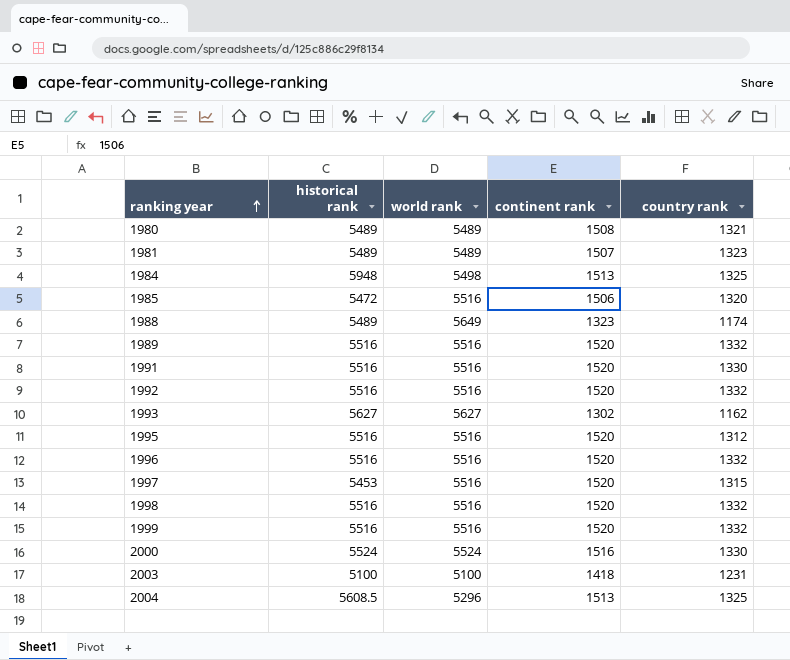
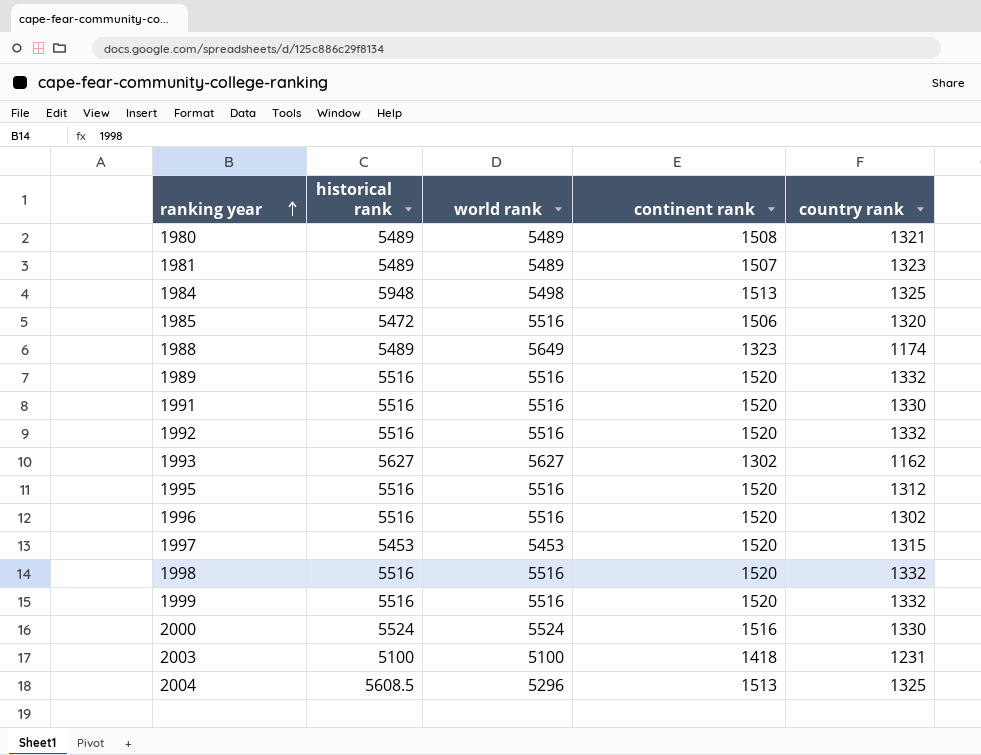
1996 | country rank: 1332 -> 1302
1997 | world rank: 5516 -> 5453

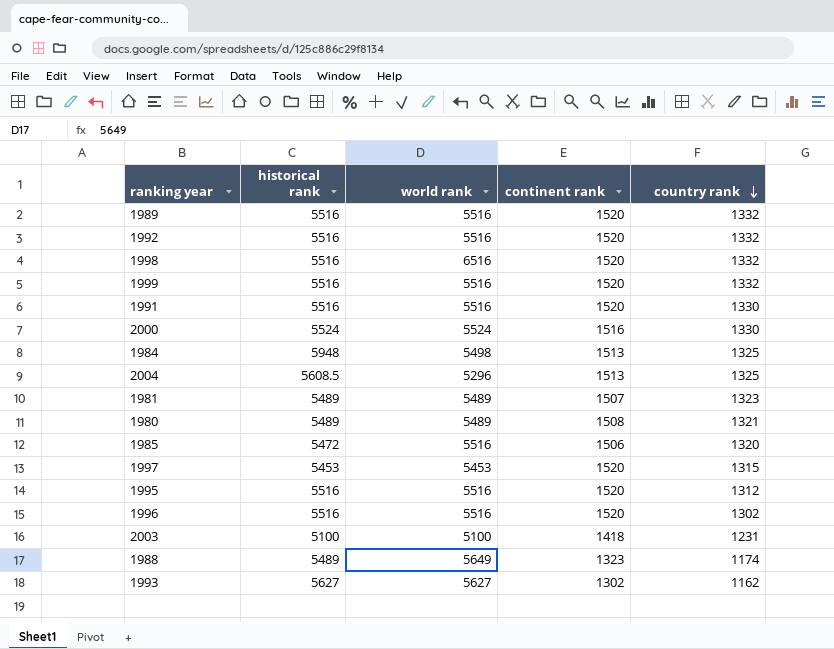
row order: ranking year ascending -> country rank descending
1998 | world rank: 5516 -> 6516

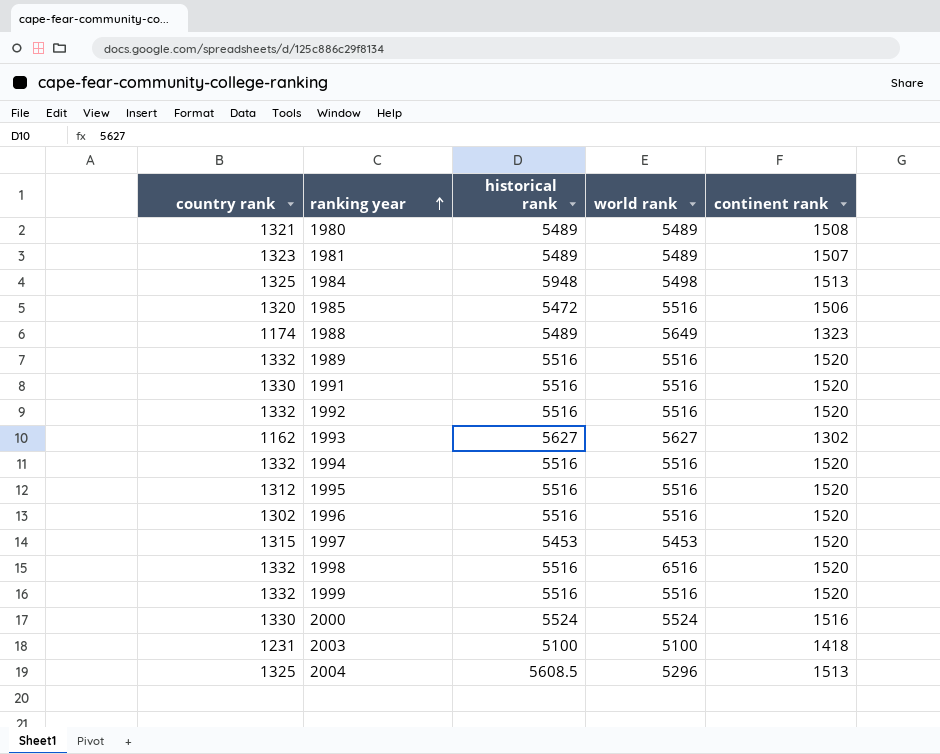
row order: country rank descending -> ranking year ascending
column country rank | position: 5 -> 1
row 1994: none -> 1332 | 5516 | 5516 | 1520

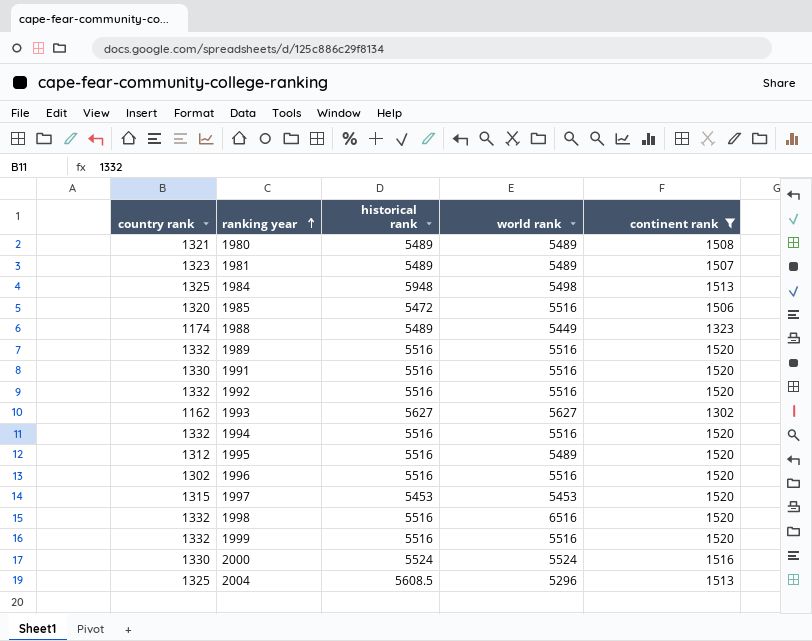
filter: none -> continent rank != 1418
1988 | world rank: 5649 -> 5449
1995 | world rank: 5516 -> 5489

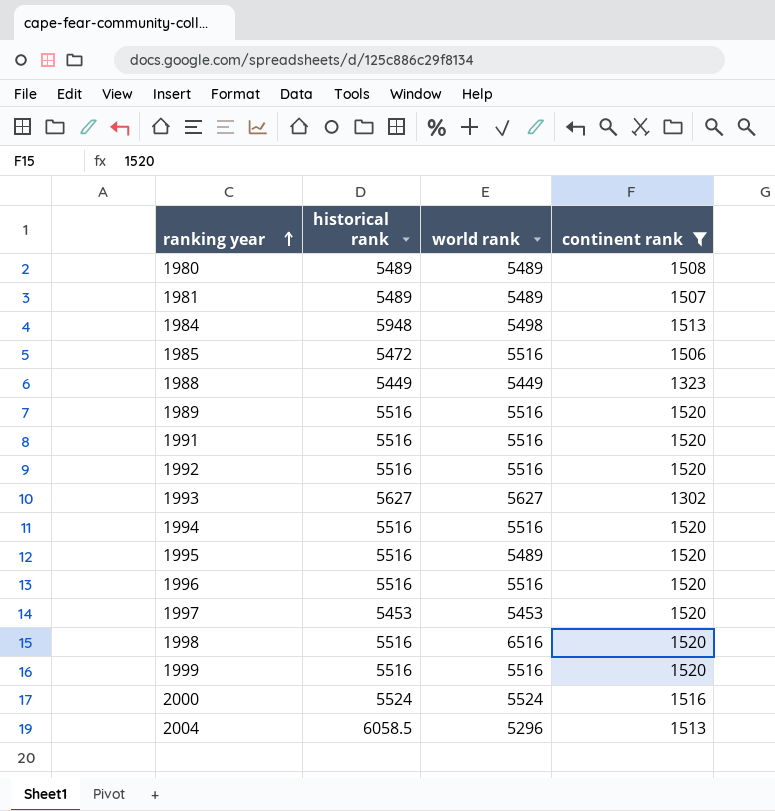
column country rank | position: 1 -> none
1988 | historical rank: 5489 -> 5449
2004 | historical rank: 5608.5 -> 6058.5

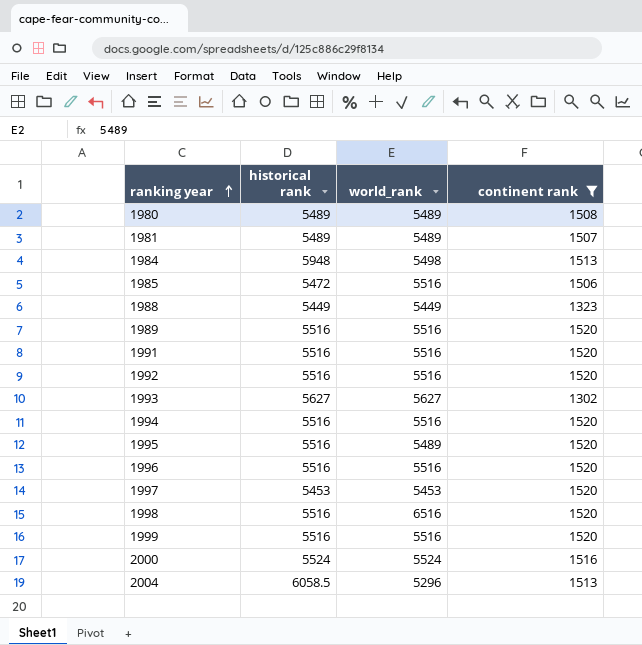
column name: world rank -> world_rank

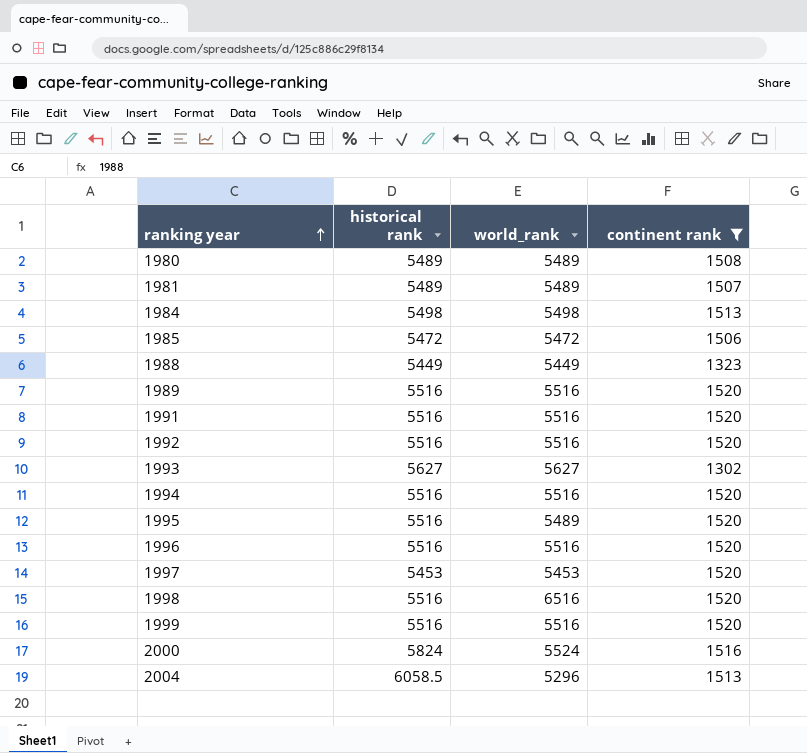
1984 | historical rank: 5948 -> 5498
1985 | world_rank: 5516 -> 5472
2000 | historical rank: 5524 -> 5824

